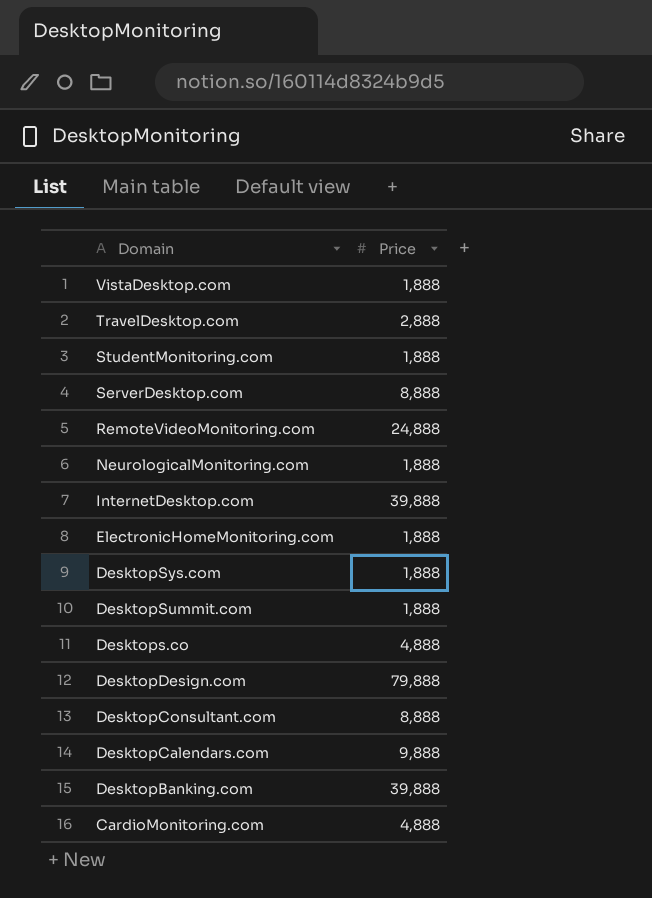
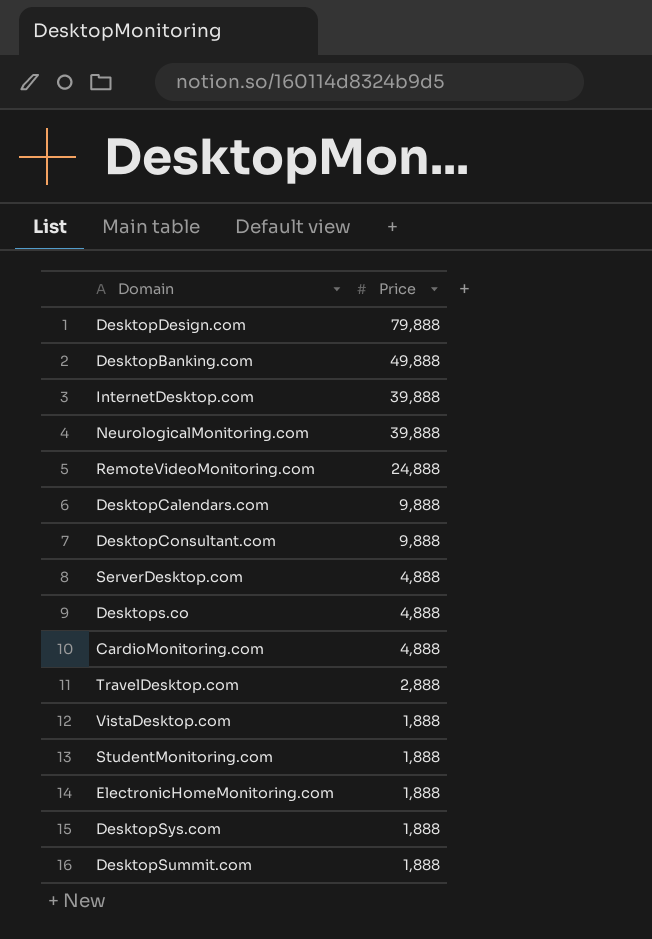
row order: Domain descending -> Price descending
DesktopBanking.com | Price: 39,888 -> 49,888
NeurologicalMonitoring.com | Price: 1,888 -> 39,888
DesktopConsultant.com | Price: 8,888 -> 9,888
ServerDesktop.com | Price: 8,888 -> 4,888

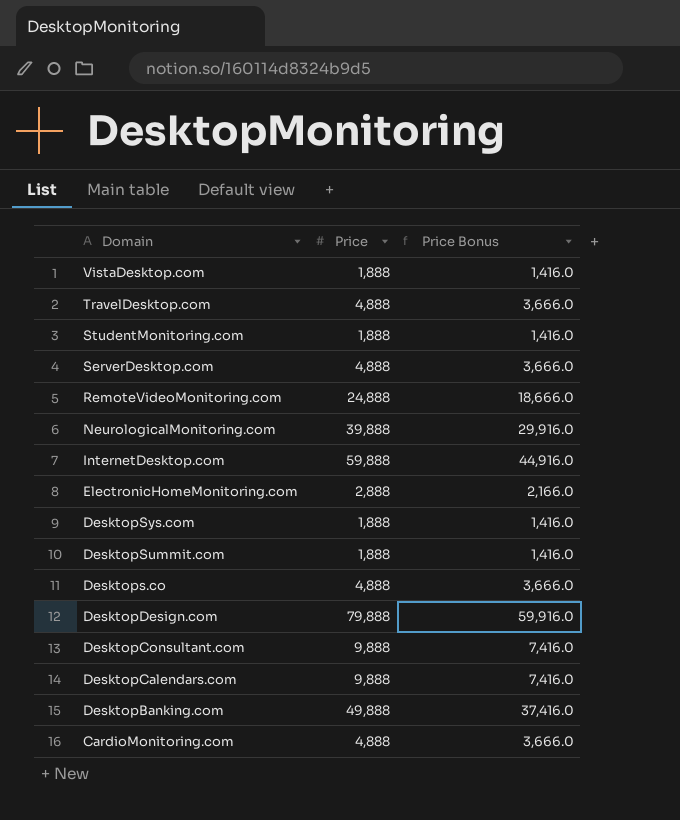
row order: Price descending -> Domain descending
column Price Bonus | formula: none -> [Price] * 0.75
TravelDesktop.com | Price: 2,888 -> 4,888
InternetDesktop.com | Price: 39,888 -> 59,888
ElectronicHomeMonitoring.com | Price: 1,888 -> 2,888

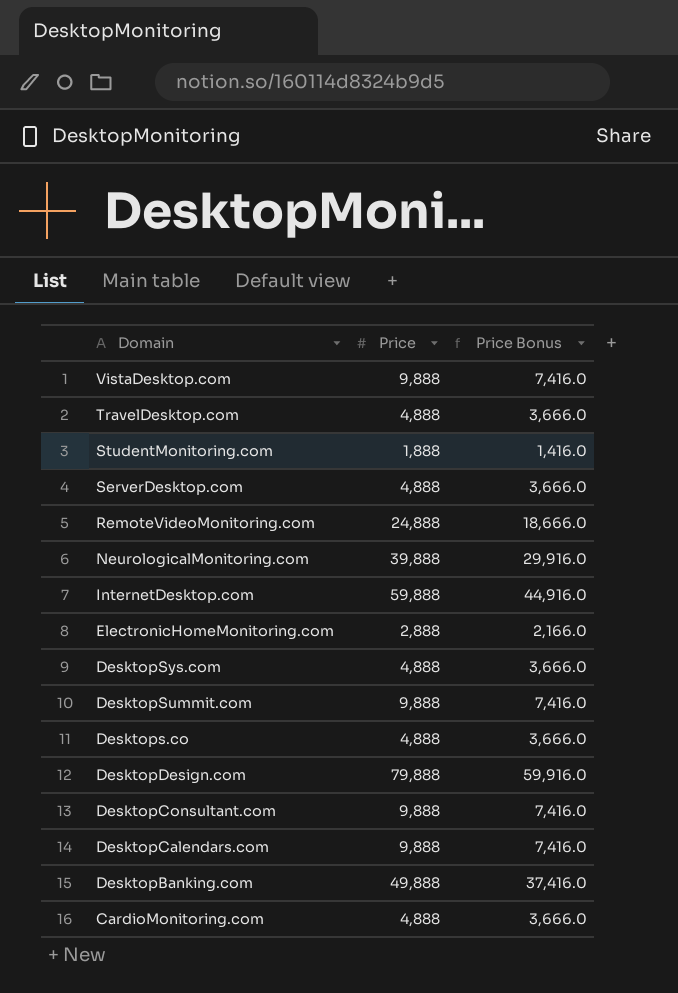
VistaDesktop.com | Price: 1,888 -> 9,888
VistaDesktop.com | Price Bonus: 1,416.0 -> 7,416.0
DesktopSys.com | Price: 1,888 -> 4,888
DesktopSys.com | Price Bonus: 1,416.0 -> 3,666.0
DesktopSummit.com | Price: 1,888 -> 9,888
DesktopSummit.com | Price Bonus: 1,416.0 -> 7,416.0

